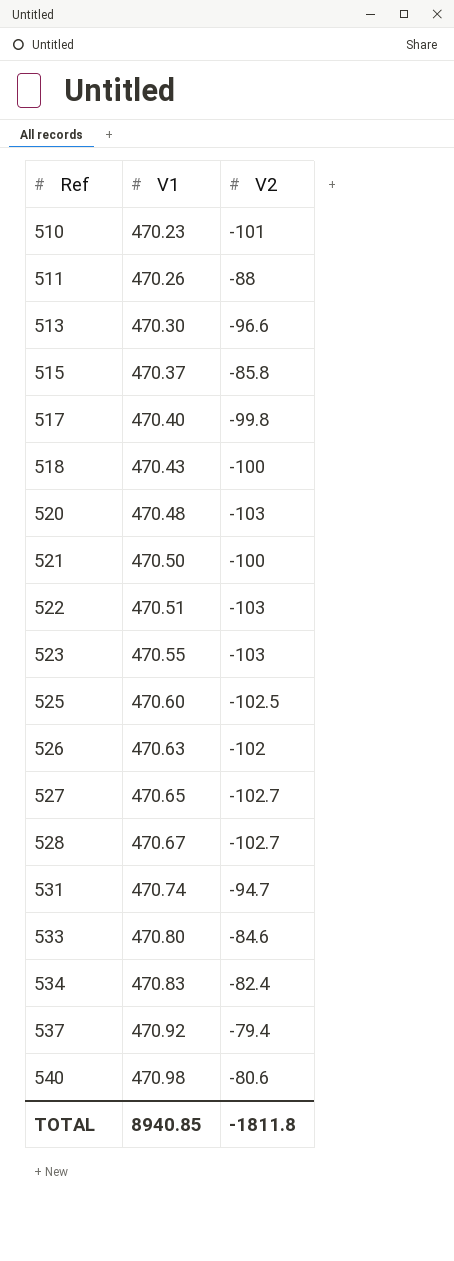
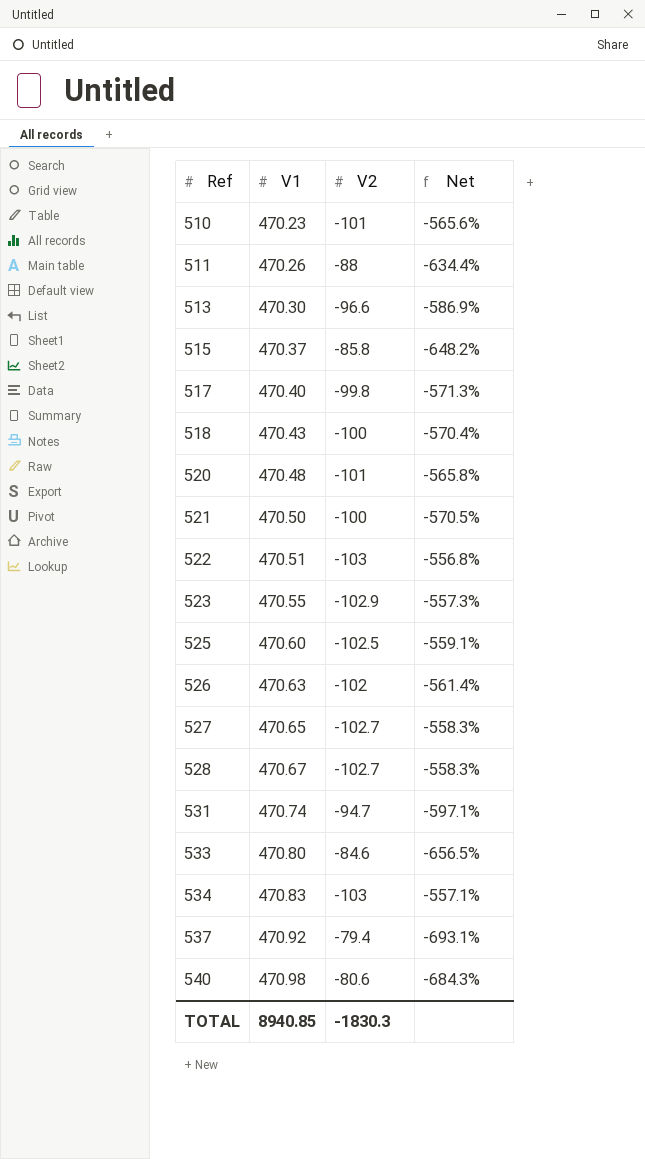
column Net | formula: none -> ([V1] - [V2]) / [V2]
520 | V2: -103 -> -101
523 | V2: -103 -> -102.9
534 | V2: -82.4 -> -103
TOTAL | V2: -1811.8 -> -1830.3

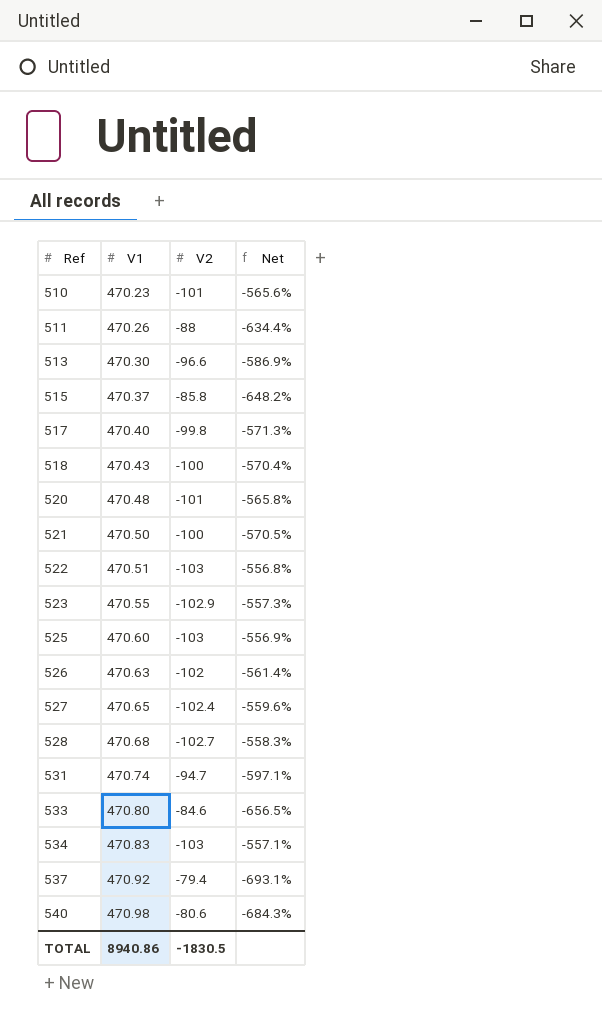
525 | V2: -102.5 -> -103
525 | Net: -559.1% -> -556.9%
527 | V2: -102.7 -> -102.4
527 | Net: -558.3% -> -559.6%
528 | V1: 470.67 -> 470.68
TOTAL | V1: 8940.85 -> 8940.86
TOTAL | V2: -1830.3 -> -1830.5

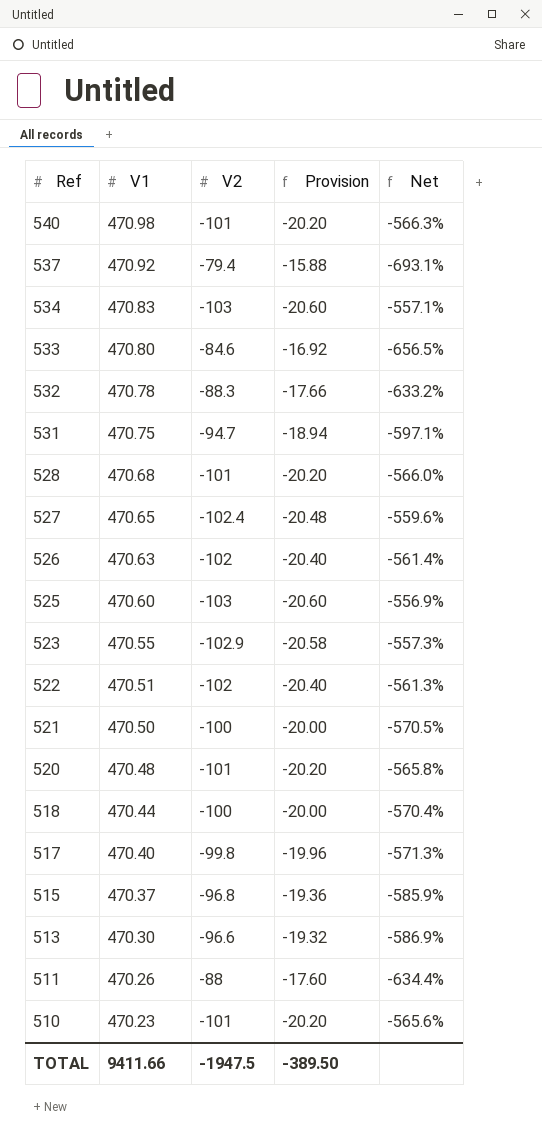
row order: Ref ascending -> Ref descending
column Provision | formula: none -> [V2] * 0.2
540 | V2: -80.6 -> -101
540 | Net: -684.3% -> -566.3%
row 532: none -> 470.78 | -88.3 | -17.66 | -633.2%
531 | V1: 470.74 -> 470.75
528 | V2: -102.7 -> -101
528 | Net: -558.3% -> -566.0%
522 | V2: -103 -> -102
522 | Net: -556.8% -> -561.3%
518 | V1: 470.43 -> 470.44
515 | V2: -85.8 -> -96.8
515 | Net: -648.2% -> -585.9%
TOTAL | V1: 8940.86 -> 9411.66
TOTAL | V2: -1830.5 -> -1947.5

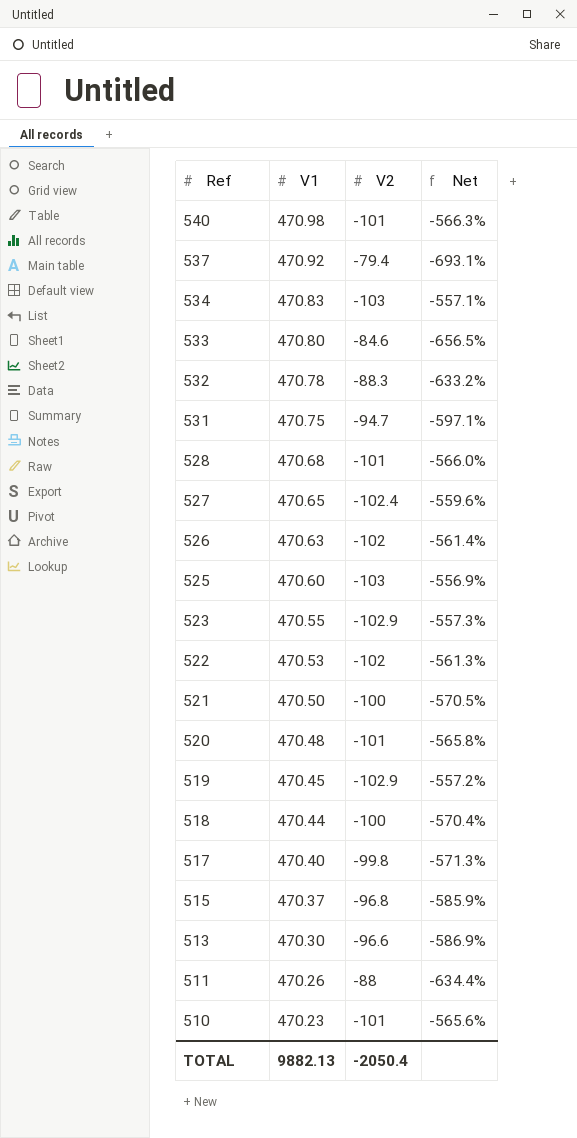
column Provision | formula: [V2] * 0.2 -> none
522 | V1: 470.51 -> 470.53
row 519: none -> 470.45 | -102.9 | -557.2%
TOTAL | V1: 9411.66 -> 9882.13
TOTAL | V2: -1947.5 -> -2050.4

